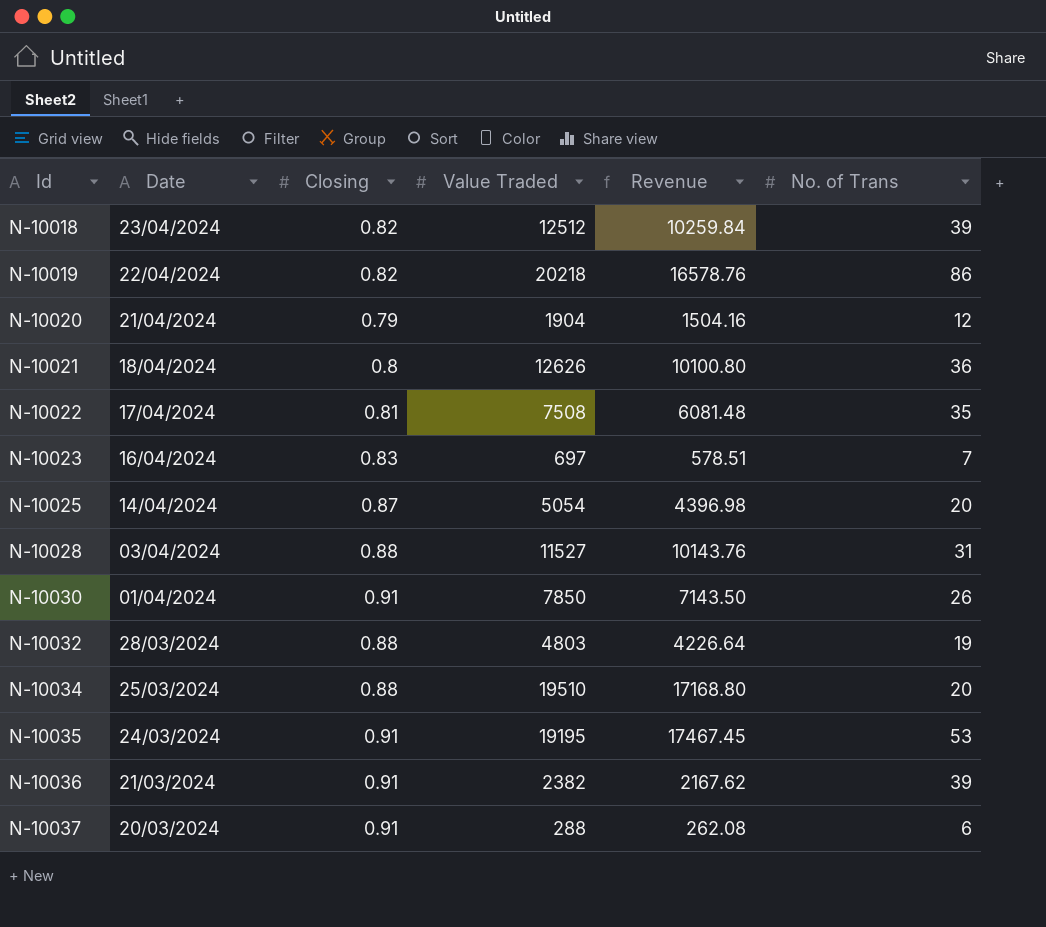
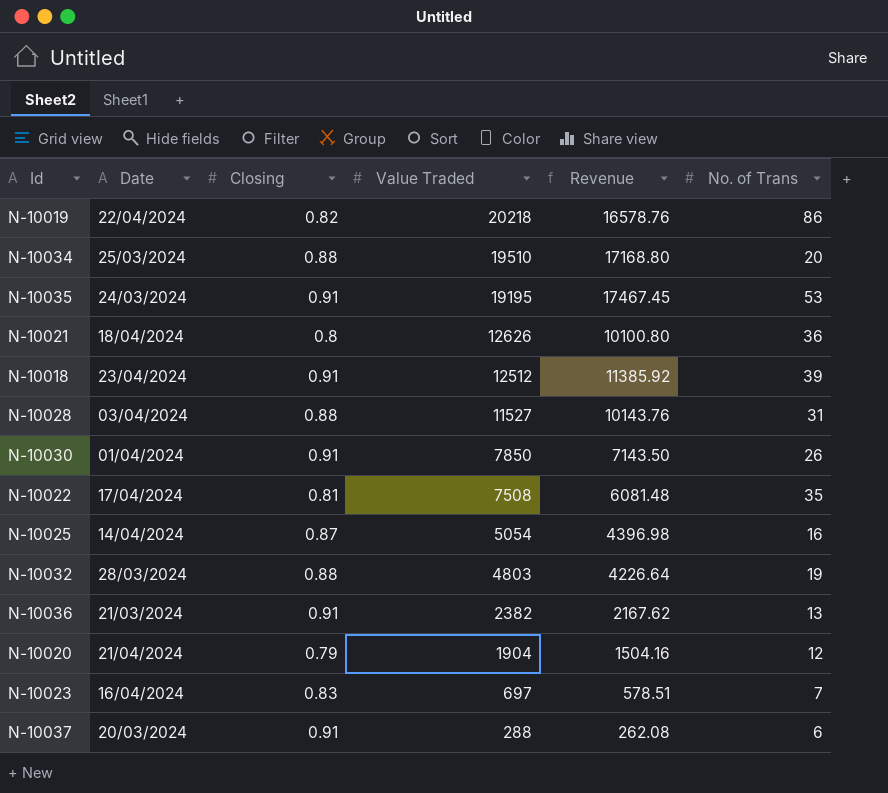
row order: Id ascending -> Value Traded descending
N-10018 | Closing: 0.82 -> 0.91
N-10018 | Revenue: 10259.84 -> 11385.92
N-10025 | No. of Trans: 20 -> 16
N-10036 | No. of Trans: 39 -> 13

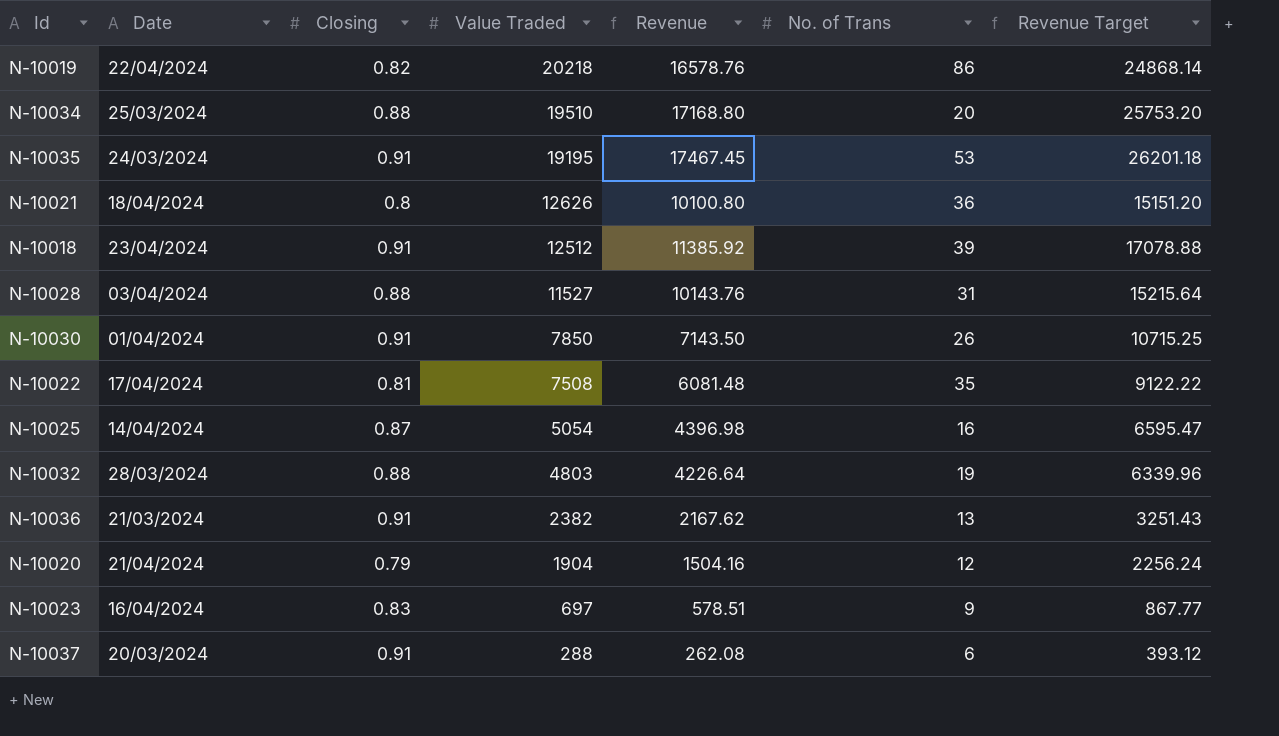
column Revenue Target | formula: none -> [Revenue] * 1.5
N-10023 | No. of Trans: 7 -> 9

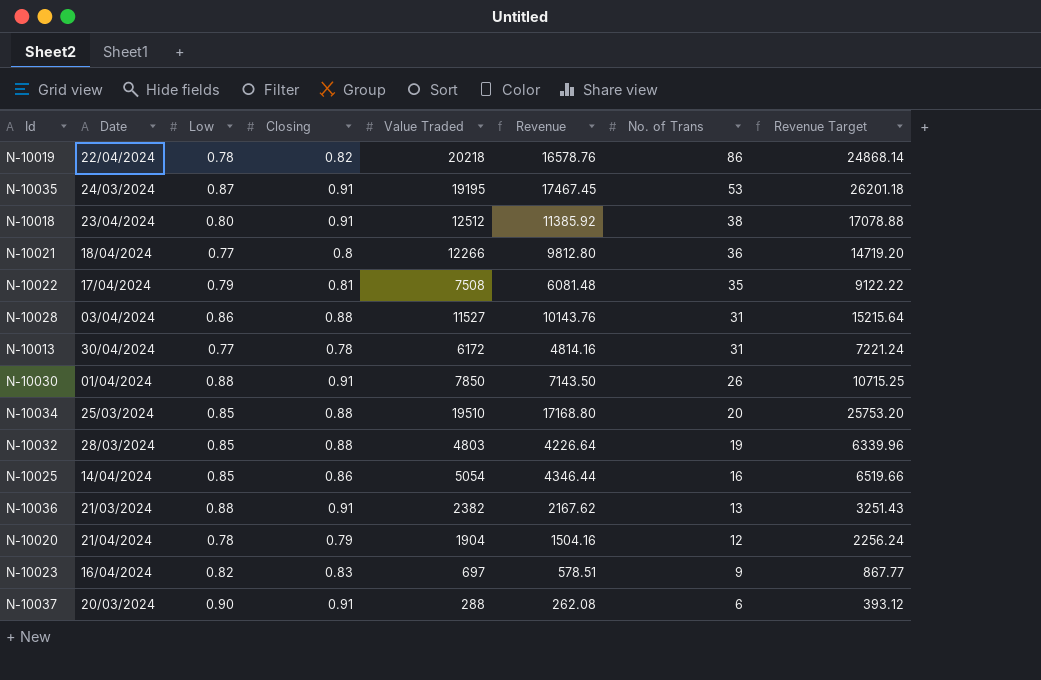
row order: Value Traded descending -> No. of Trans descending
column Low | position: none -> 3
N-10018 | No. of Trans: 39 -> 38
N-10021 | Value Traded: 12626 -> 12266
N-10021 | Revenue: 10100.80 -> 9812.80
N-10021 | Revenue Target: 15151.20 -> 14719.20
row N-10013: none -> 30/04/2024 | 0.77 | 0.78 | 6172 | 4814.16 | 31 | 7221.24
N-10025 | Closing: 0.87 -> 0.86
N-10025 | Revenue: 4396.98 -> 4346.44
N-10025 | Revenue Target: 6595.47 -> 6519.66

